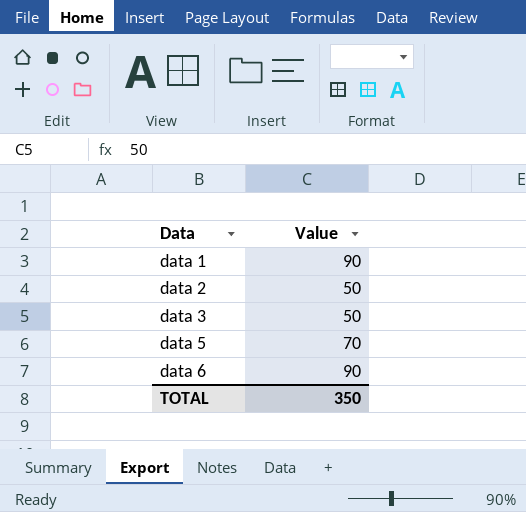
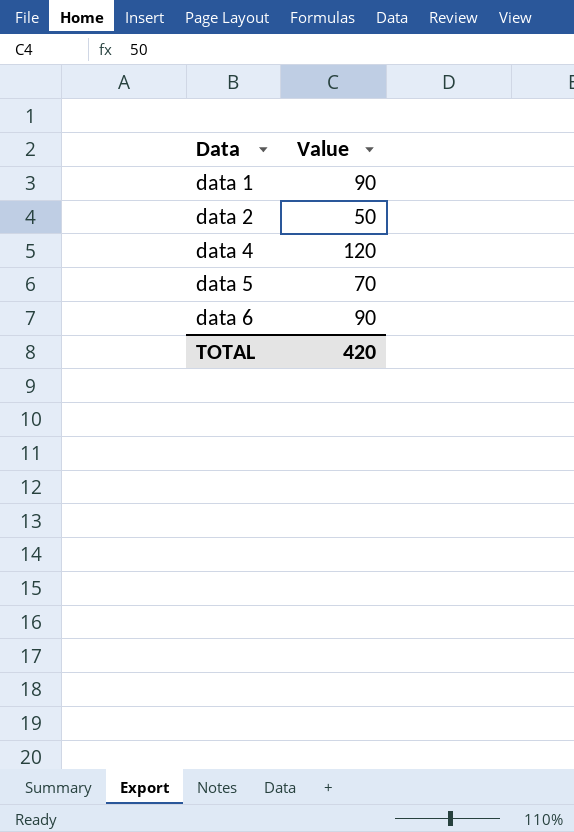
row data 3: 50 -> none
row data 4: none -> 120
TOTAL | Value: 350 -> 420

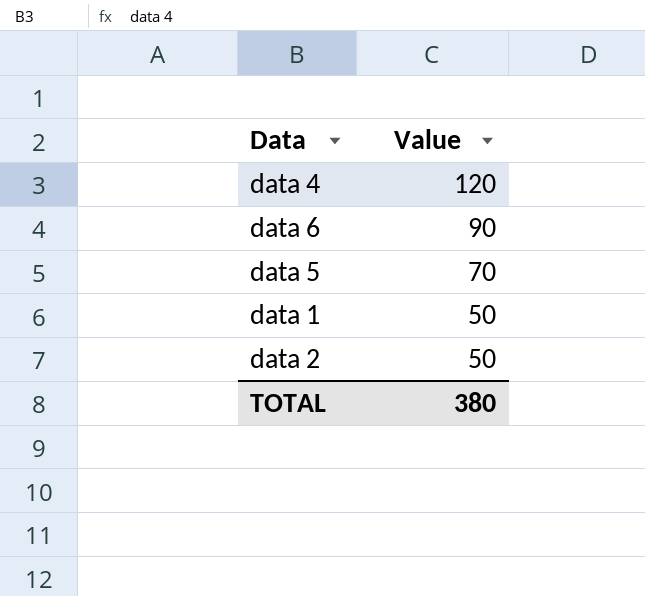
row order: Data ascending -> Value descending
data 1 | Value: 90 -> 50
TOTAL | Value: 420 -> 380

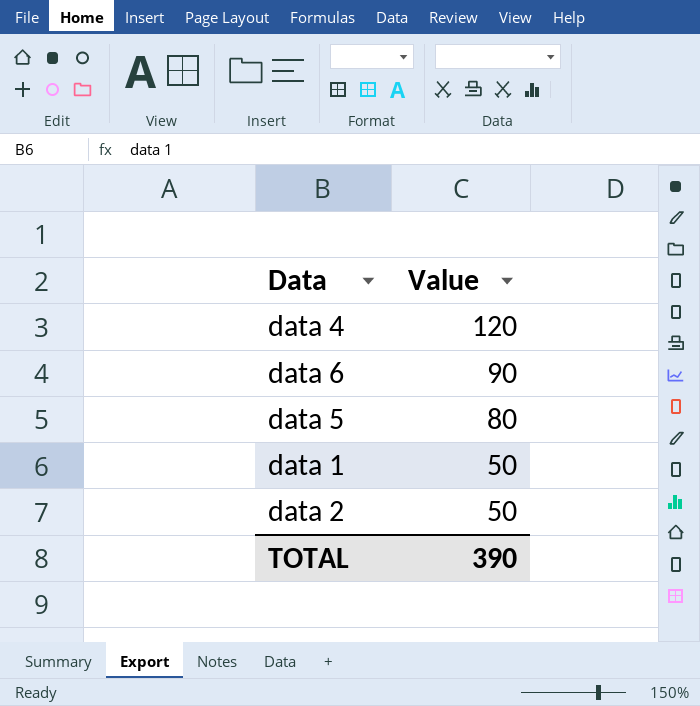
data 5 | Value: 70 -> 80
TOTAL | Value: 380 -> 390

